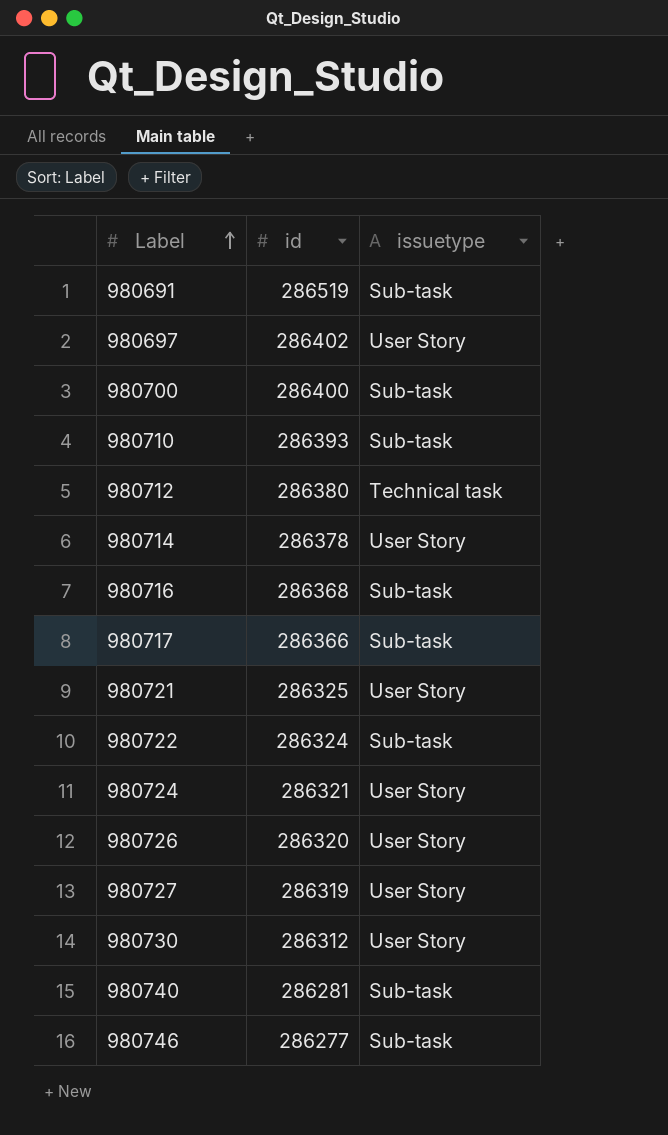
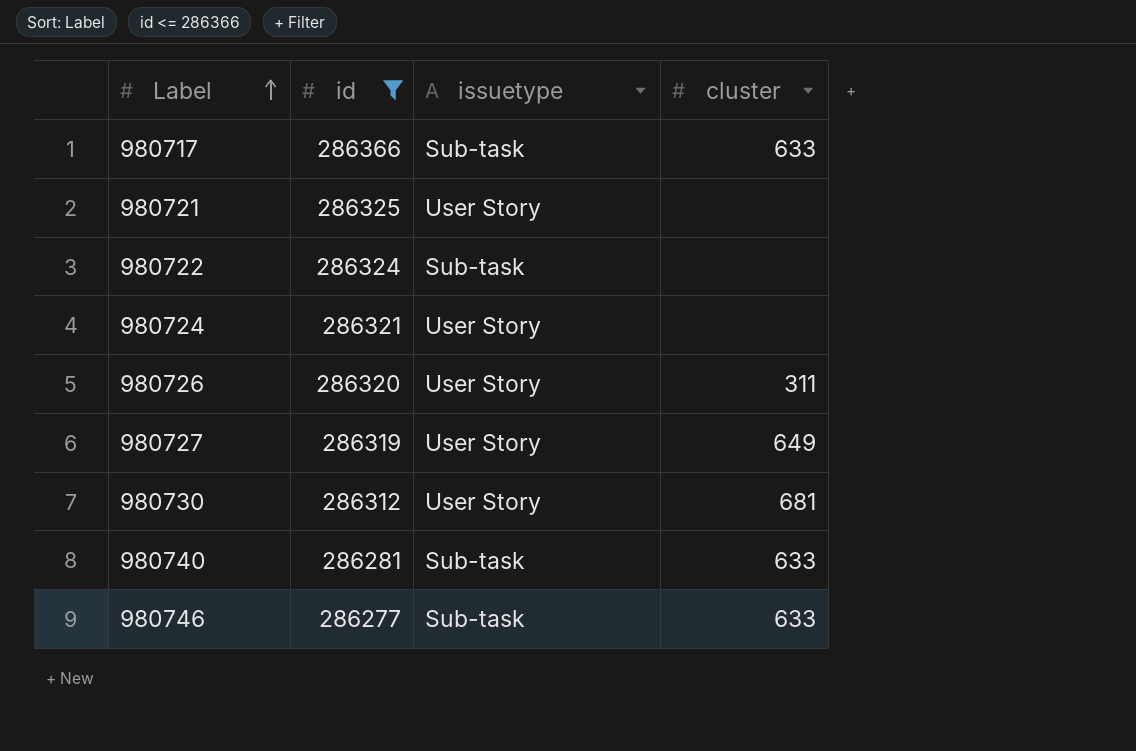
filter: none -> id <= 286366
column cluster | position: none -> 4

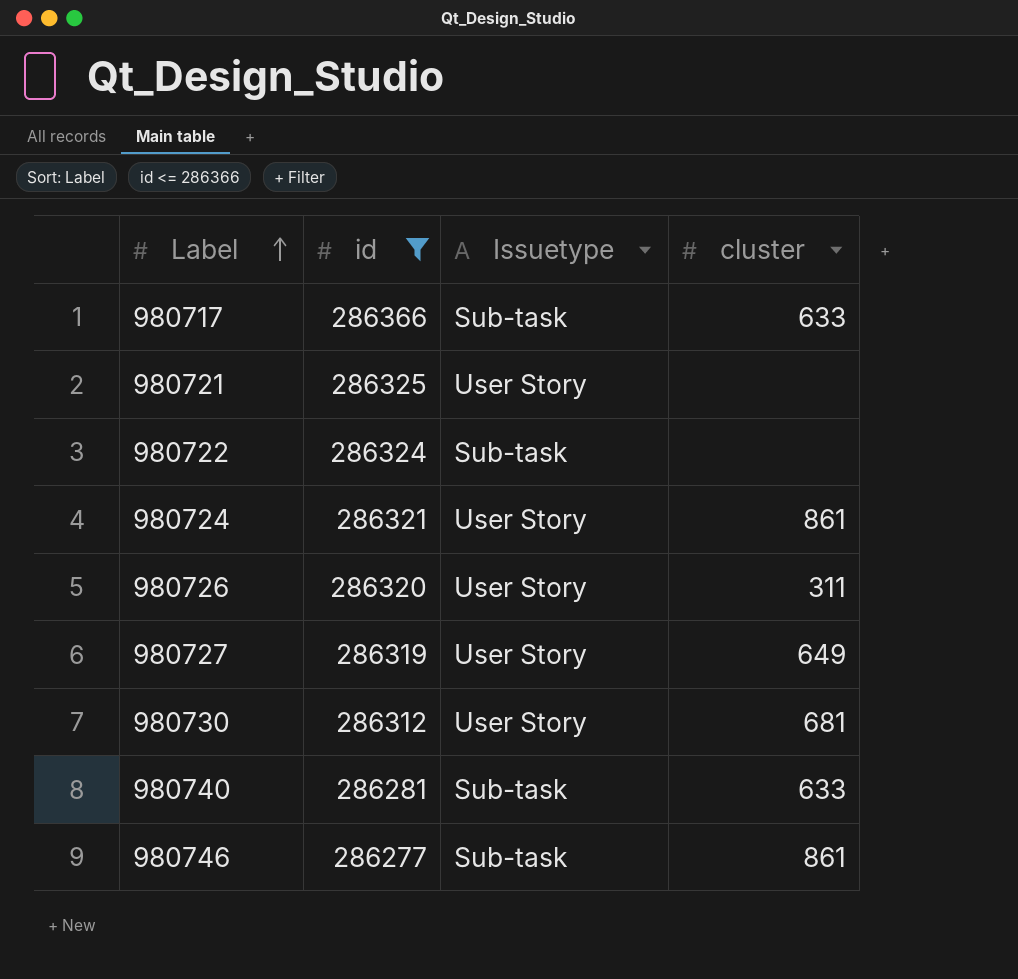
column name: issuetype -> Issuetype
980724 | cluster: none -> 861
980746 | cluster: 633 -> 861

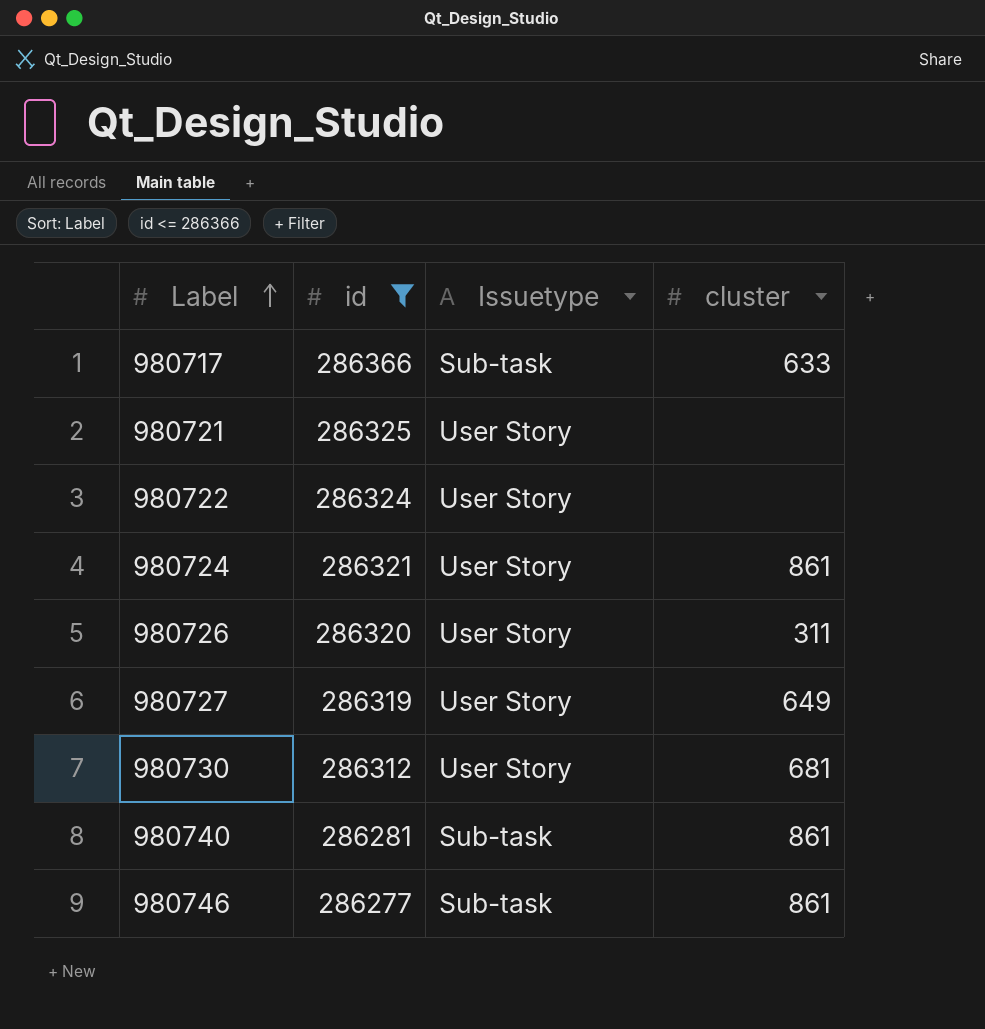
980722 | Issuetype: Sub-task -> User Story
980740 | cluster: 633 -> 861

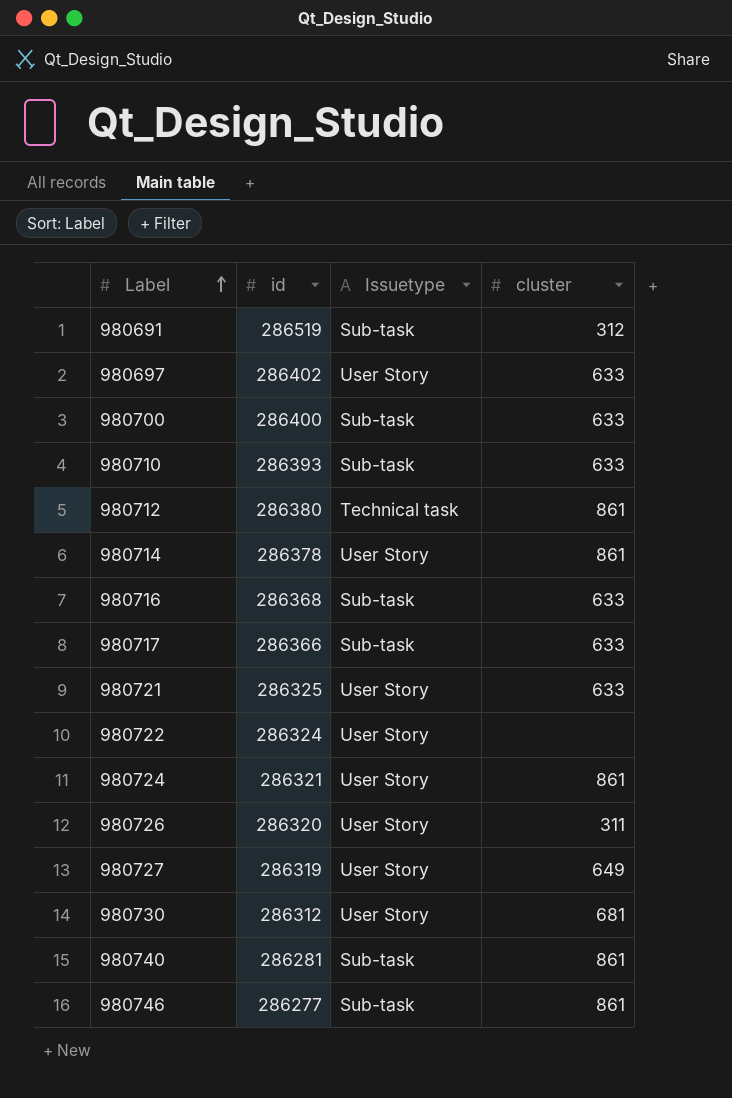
filter: id <= 286366 -> none
980721 | cluster: none -> 633

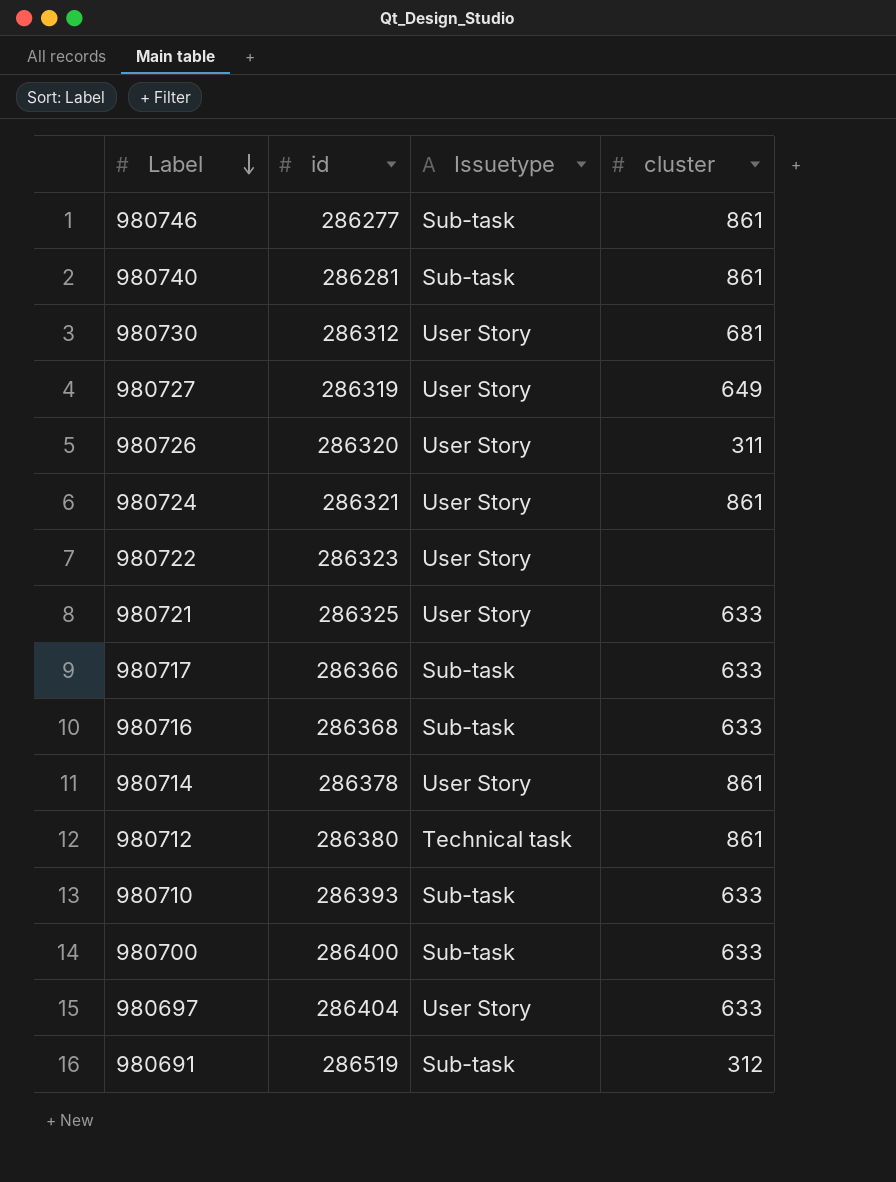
row order: Label ascending -> Label descending
980722 | id: 286324 -> 286323
980697 | id: 286402 -> 286404

